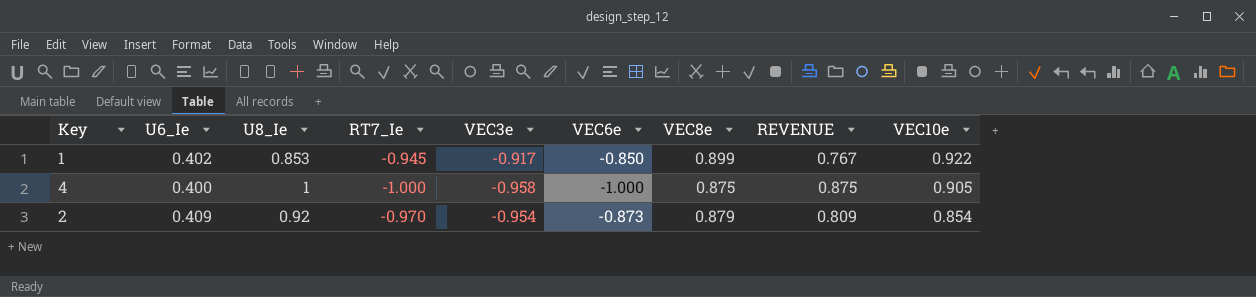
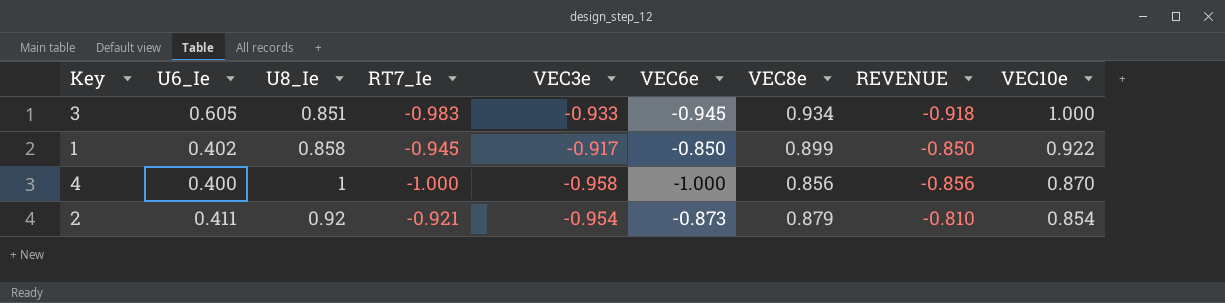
column REVENUE | formula: [U8_Ie] * [VEC8e] -> [RT7_Ie] * [VEC8e]
row 3: none -> 0.605 | 0.851 | -0.983 | -0.933 | -0.945 | 0.934 | -0.918 | 1.000
1 | U8_Ie: 0.853 -> 0.858
4 | VEC8e: 0.875 -> 0.856
4 | VEC10e: 0.905 -> 0.870
2 | U6_Ie: 0.409 -> 0.411
2 | RT7_Ie: -0.970 -> -0.921

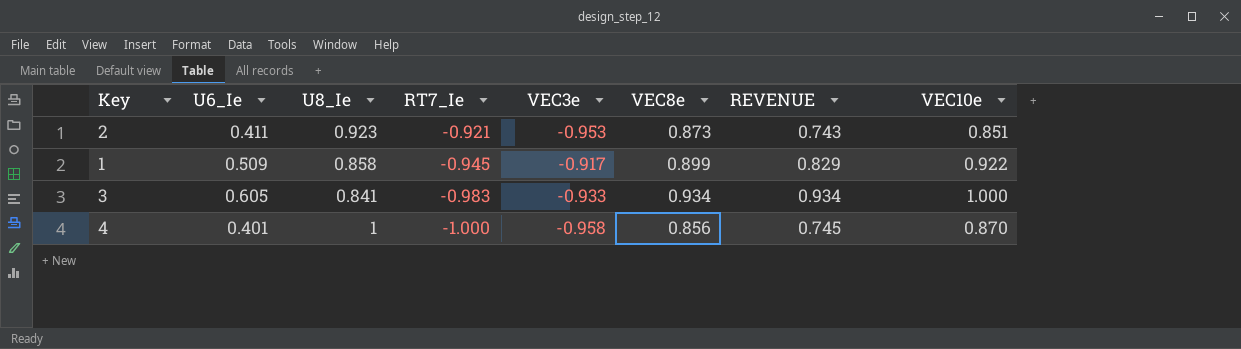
row order: VEC10e descending -> RT7_Ie descending
column VEC6e | position: 6 -> none
column REVENUE | formula: [RT7_Ie] * [VEC8e] -> [VEC8e] * [VEC10e]
2 | U8_Ie: 0.92 -> 0.923
2 | VEC3e: -0.954 -> -0.953
2 | VEC8e: 0.879 -> 0.873
2 | VEC10e: 0.854 -> 0.851
1 | U6_Ie: 0.402 -> 0.509
3 | U8_Ie: 0.851 -> 0.841
4 | U6_Ie: 0.400 -> 0.401

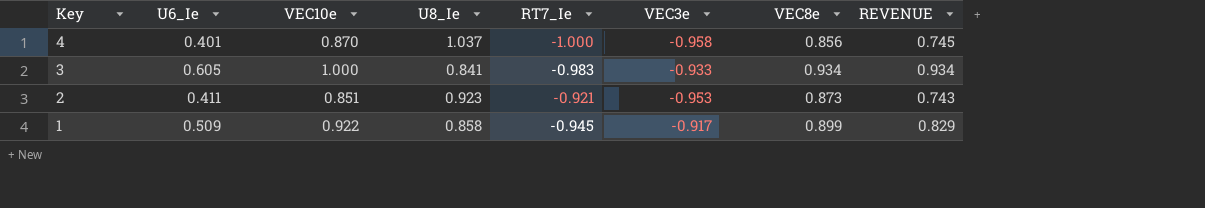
row order: RT7_Ie descending -> Key descending
column VEC10e | position: 8 -> 3
4 | U8_Ie: 1 -> 1.037

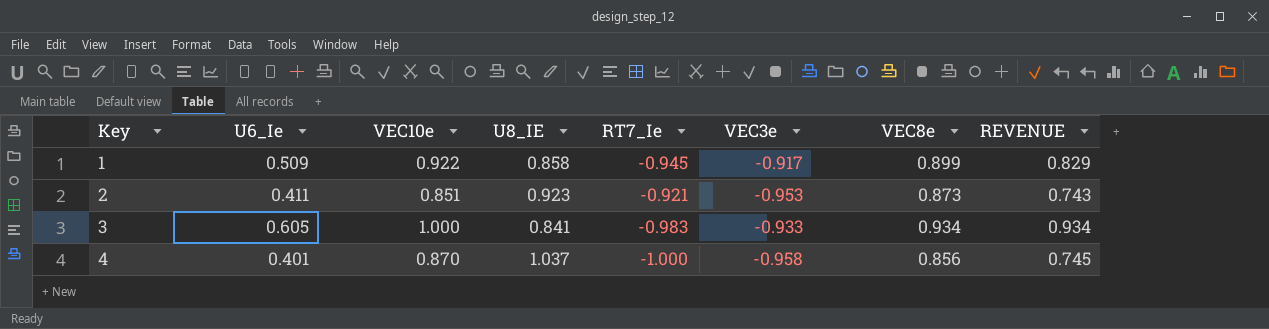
row order: Key descending -> Key ascending
column name: U8_Ie -> U8_IE

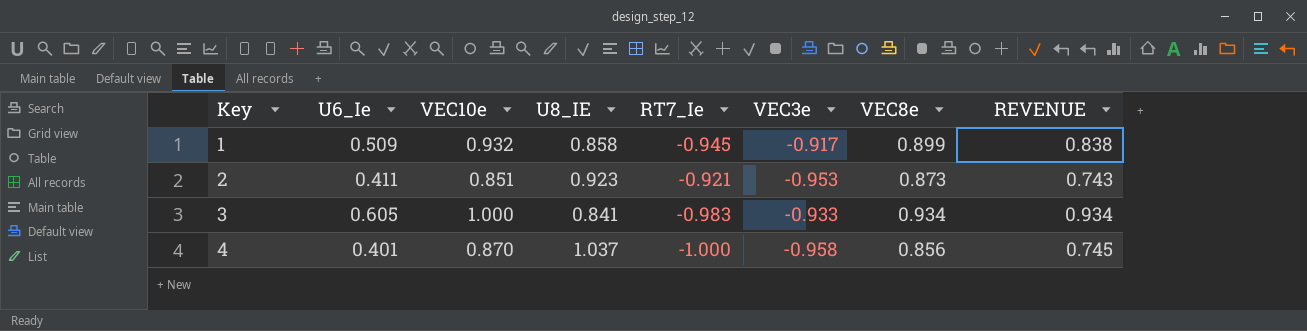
1 | VEC10e: 0.922 -> 0.932
1 | REVENUE: 0.829 -> 0.838

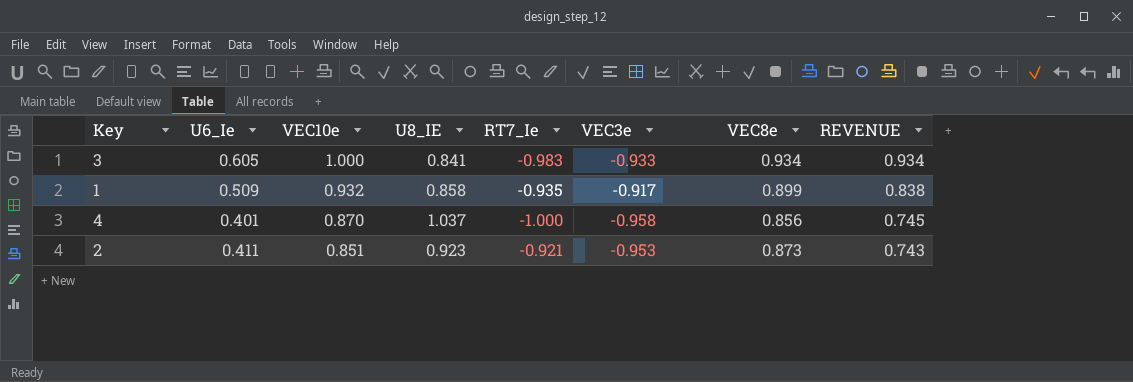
row order: Key ascending -> VEC10e descending
1 | RT7_Ie: -0.945 -> -0.935

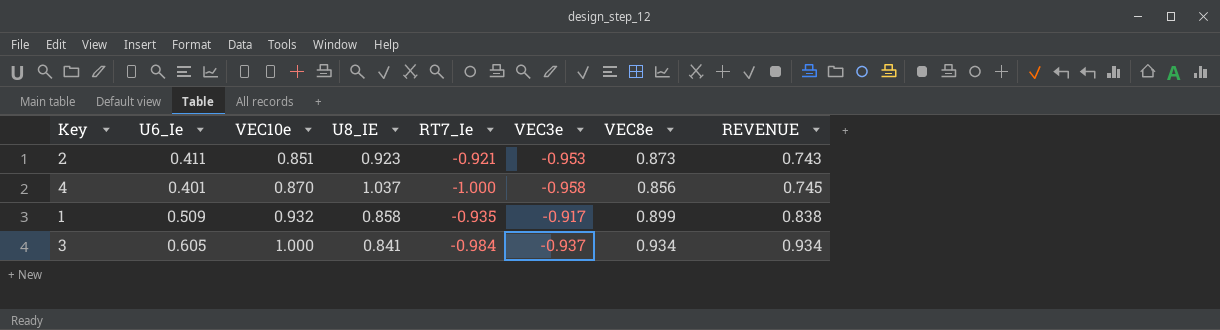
row order: VEC10e descending -> VEC10e ascending
3 | RT7_Ie: -0.983 -> -0.984
3 | VEC3e: -0.933 -> -0.937

